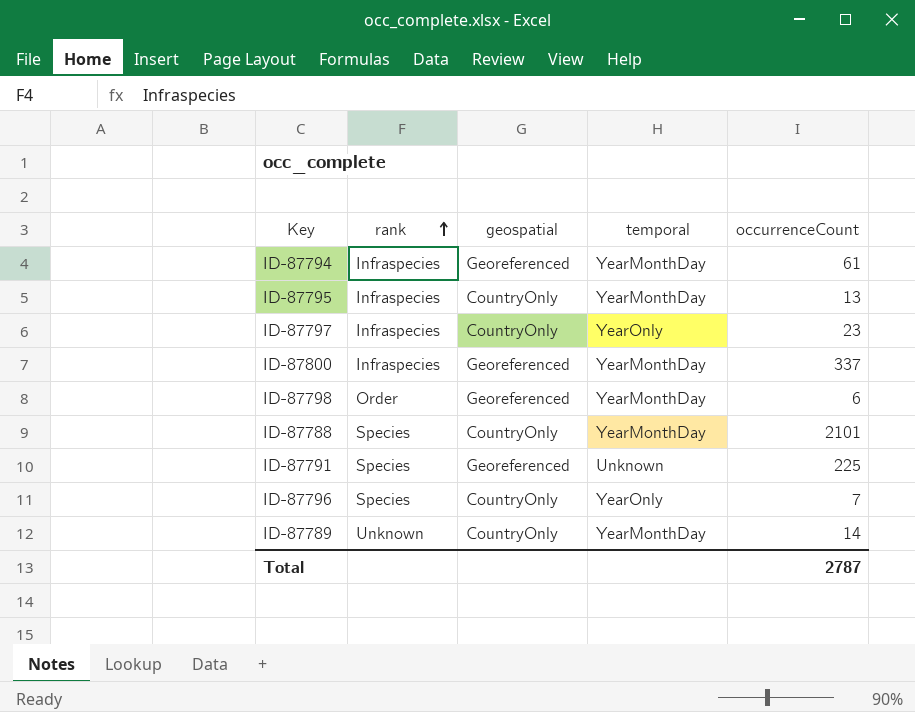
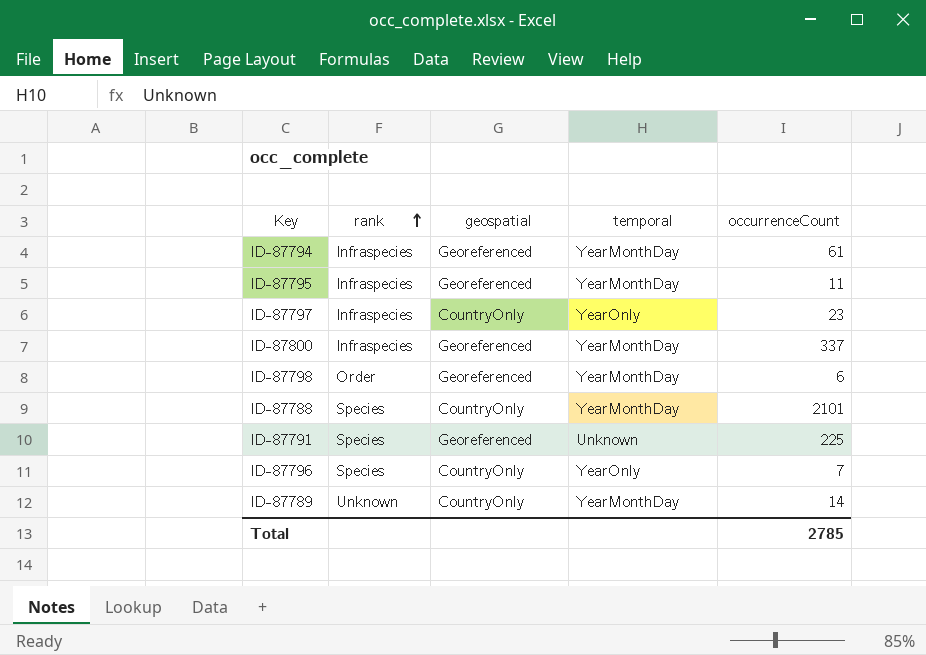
ID-87795 | geospatial: CountryOnly -> Georeferenced
ID-87795 | occurrenceCount: 13 -> 11
Total | occurrenceCount: 2787 -> 2785

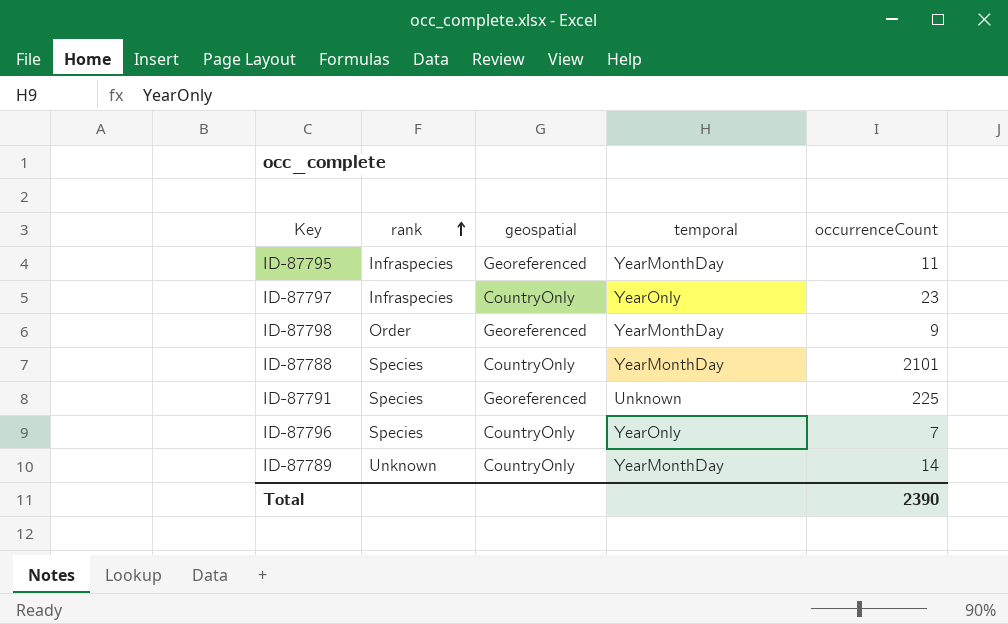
row ID-87794: Infraspecies | Georeferenced | YearMonthDay | 61 -> none
row ID-87800: Infraspecies | Georeferenced | YearMonthDay | 337 -> none
ID-87798 | occurrenceCount: 6 -> 9
Total | occurrenceCount: 2785 -> 2390

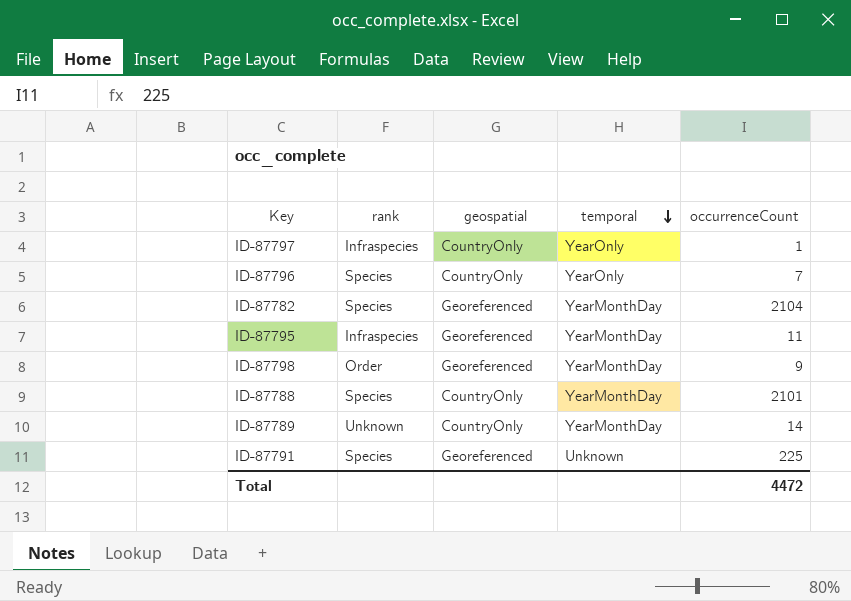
row order: rank ascending -> temporal descending
ID-87797 | occurrenceCount: 23 -> 1
row ID-87782: none -> Species | Georeferenced | YearMonthDay | 2104
Total | occurrenceCount: 2390 -> 4472

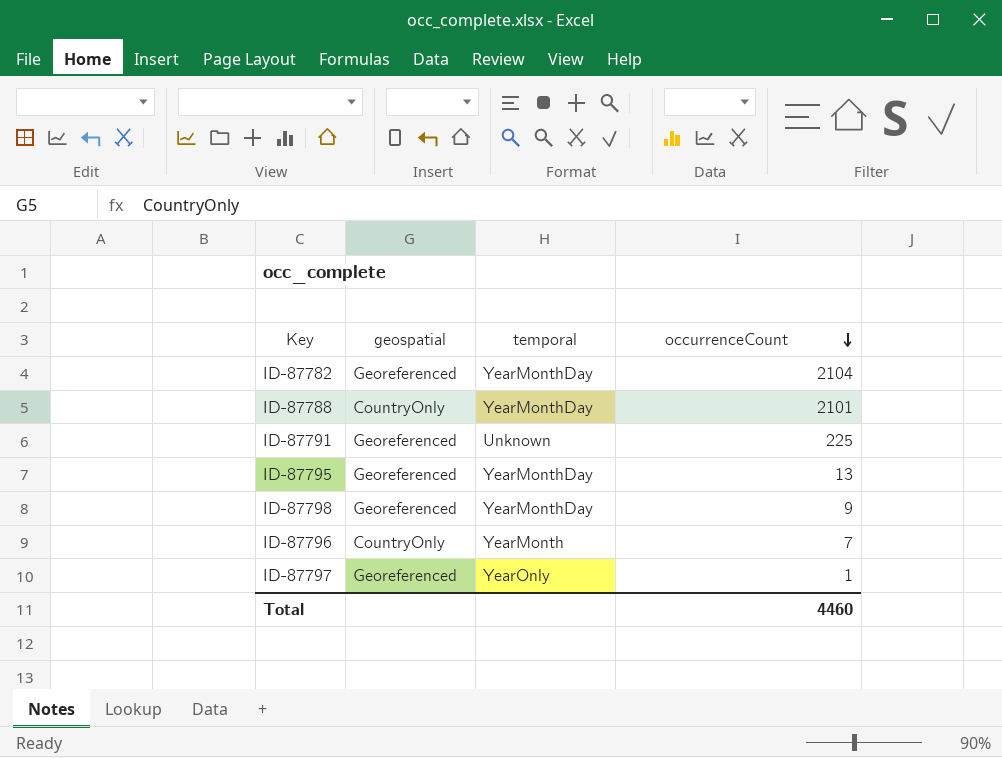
row order: temporal descending -> occurrenceCount descending
column rank | position: 2 -> none
row ID-87789: Unknown | CountryOnly | YearMonthDay | 14 -> none
ID-87795 | occurrenceCount: 11 -> 13
ID-87796 | temporal: YearOnly -> YearMonth
ID-87797 | geospatial: CountryOnly -> Georeferenced
Total | occurrenceCount: 4472 -> 4460

